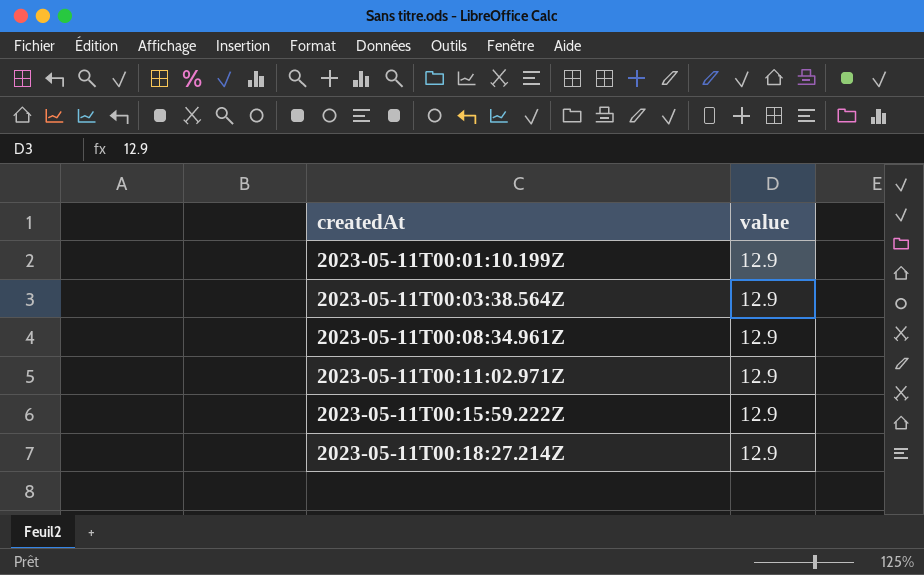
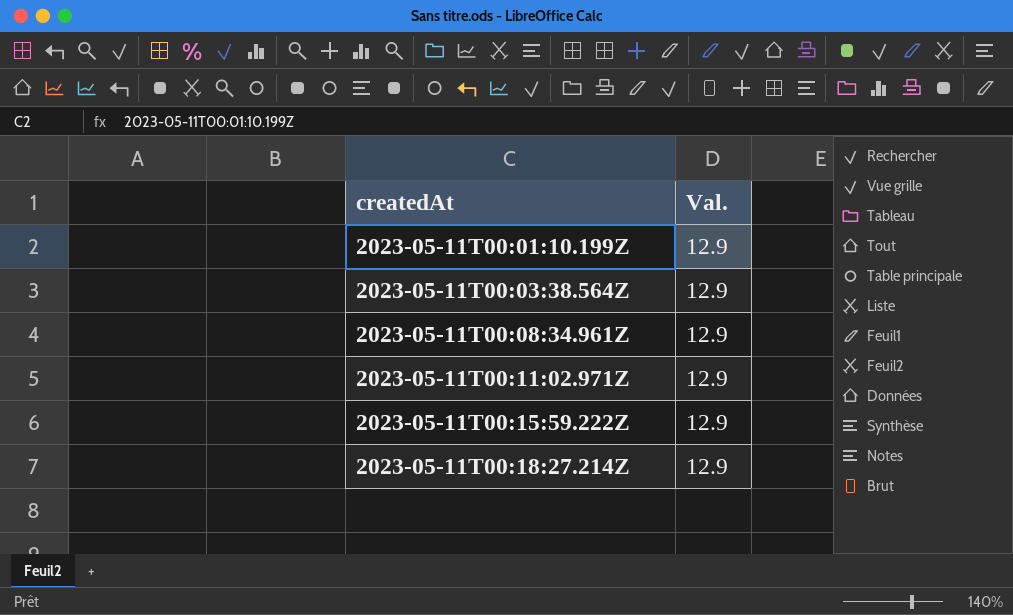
column name: value -> Val.

